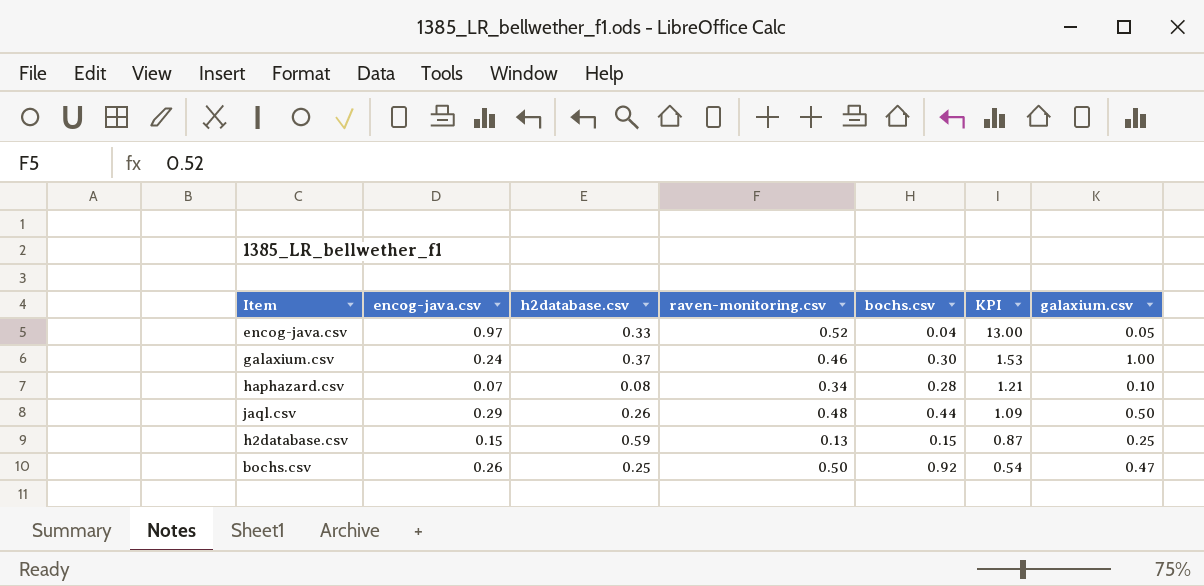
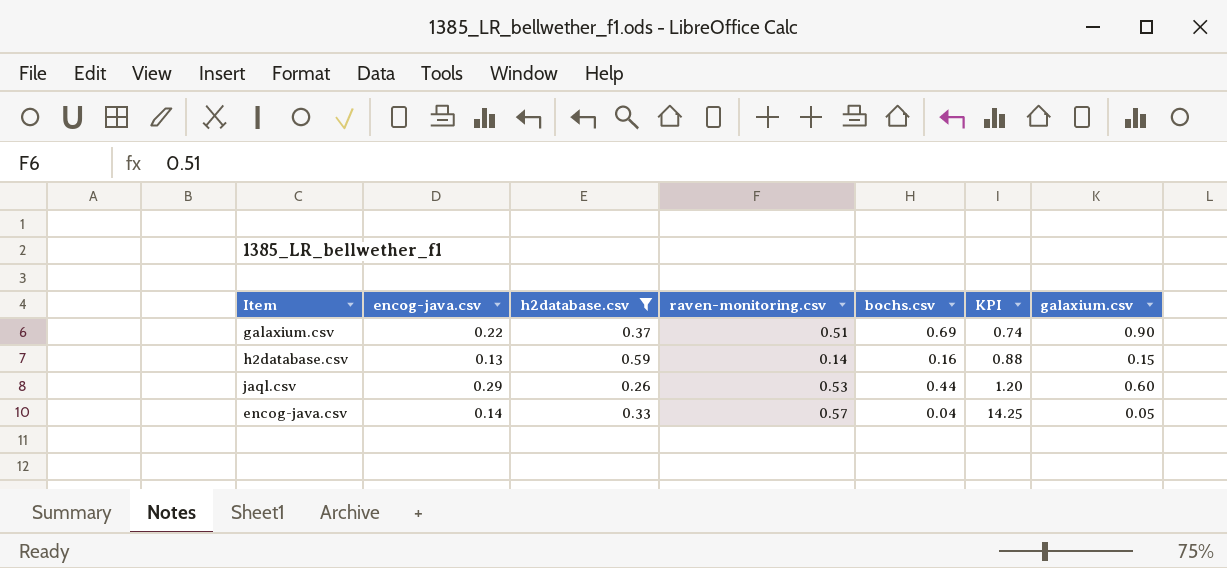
filter: none -> h2database.csv >= 0.26
row order: KPI descending -> KPI ascending
galaxium.csv | encog-java.csv: 0.24 -> 0.22
galaxium.csv | raven-monitoring.csv: 0.46 -> 0.51
galaxium.csv | bochs.csv: 0.30 -> 0.69
galaxium.csv | KPI: 1.53 -> 0.74
galaxium.csv | galaxium.csv: 1.00 -> 0.90
h2database.csv | encog-java.csv: 0.15 -> 0.13
h2database.csv | raven-monitoring.csv: 0.13 -> 0.14
h2database.csv | bochs.csv: 0.15 -> 0.16
h2database.csv | KPI: 0.87 -> 0.88
h2database.csv | galaxium.csv: 0.25 -> 0.15
jaql.csv | raven-monitoring.csv: 0.48 -> 0.53
jaql.csv | KPI: 1.09 -> 1.20
jaql.csv | galaxium.csv: 0.50 -> 0.60
encog-java.csv | encog-java.csv: 0.97 -> 0.14
encog-java.csv | raven-monitoring.csv: 0.52 -> 0.57
encog-java.csv | KPI: 13.00 -> 14.25

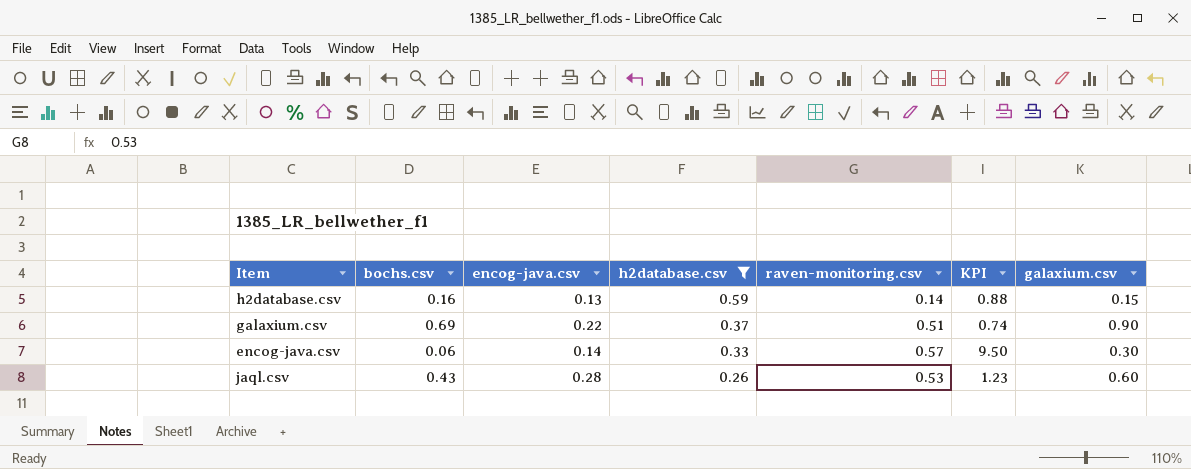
row order: KPI ascending -> h2database.csv descending
column bochs.csv | position: 5 -> 2
encog-java.csv | bochs.csv: 0.04 -> 0.06
encog-java.csv | KPI: 14.25 -> 9.50
encog-java.csv | galaxium.csv: 0.05 -> 0.30
jaql.csv | bochs.csv: 0.44 -> 0.43
jaql.csv | encog-java.csv: 0.29 -> 0.28
jaql.csv | KPI: 1.20 -> 1.23

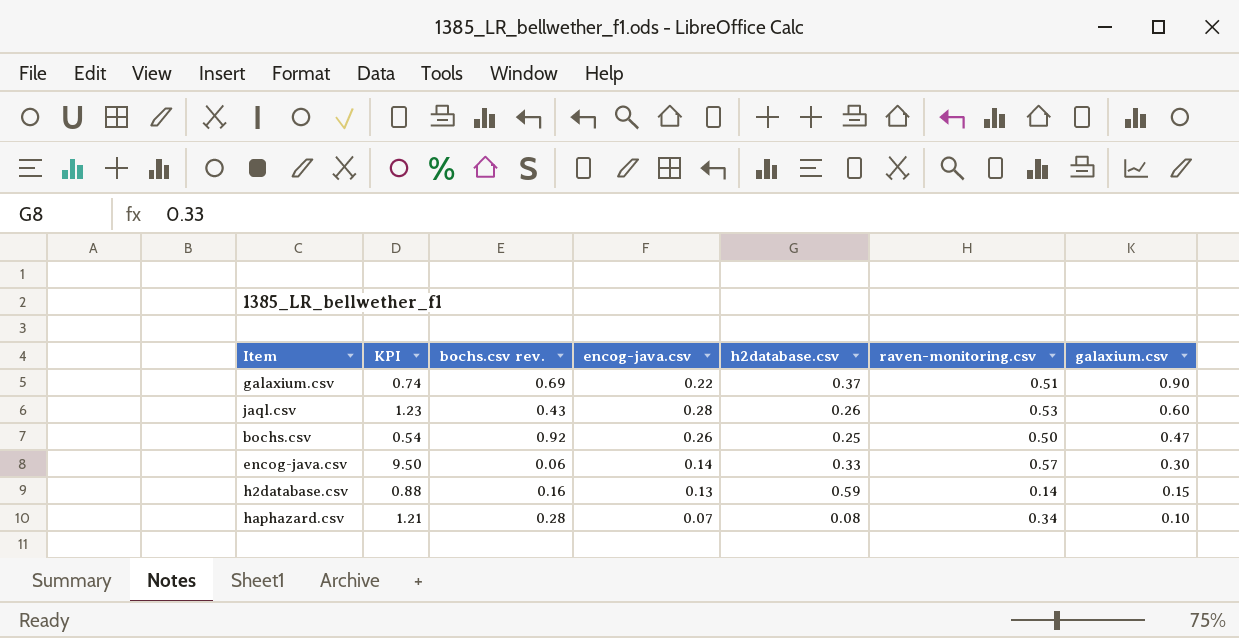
filter: h2database.csv >= 0.26 -> none
row order: h2database.csv descending -> galaxium.csv descending
column KPI | position: 6 -> 2
column name: bochs.csv -> bochs.csv rev.

